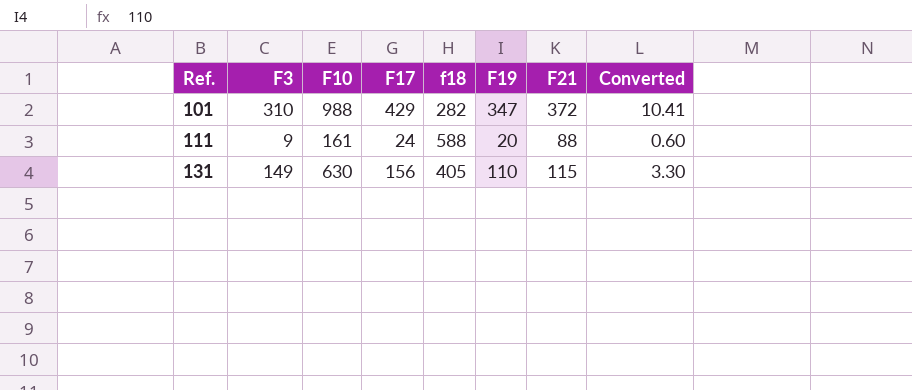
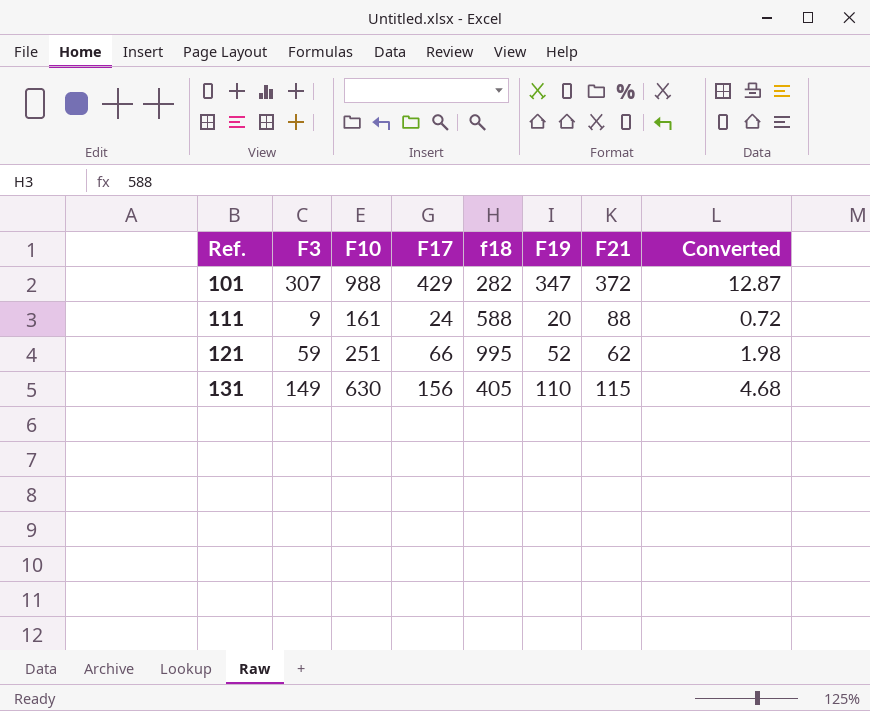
column Converted | formula: [F19] * 0.03 -> [F17] * 0.03
101 | F3: 310 -> 307
row 121: none -> 59 | 251 | 66 | 995 | 52 | 62 | 1.98

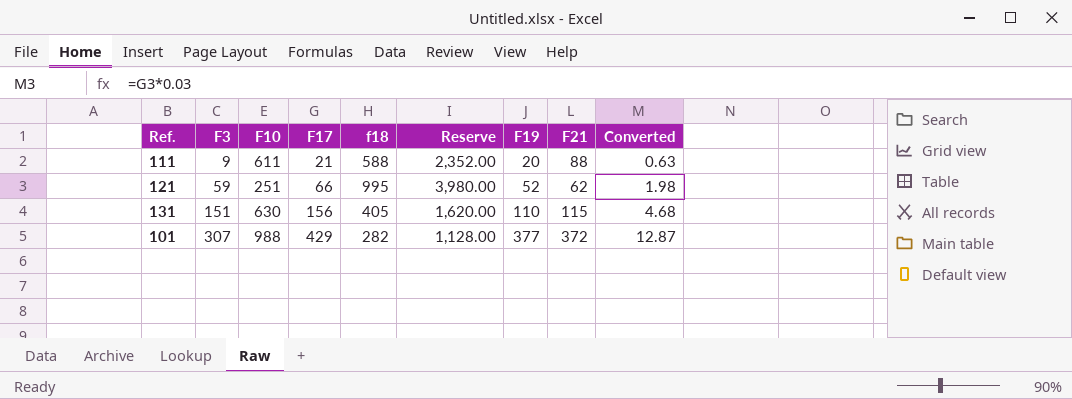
row order: Ref. ascending -> F3 ascending
column Reserve | formula: none -> [f18] * 4
111 | F10: 161 -> 611
111 | F17: 24 -> 21
111 | Converted: 0.72 -> 0.63
131 | F3: 149 -> 151
101 | F19: 347 -> 377

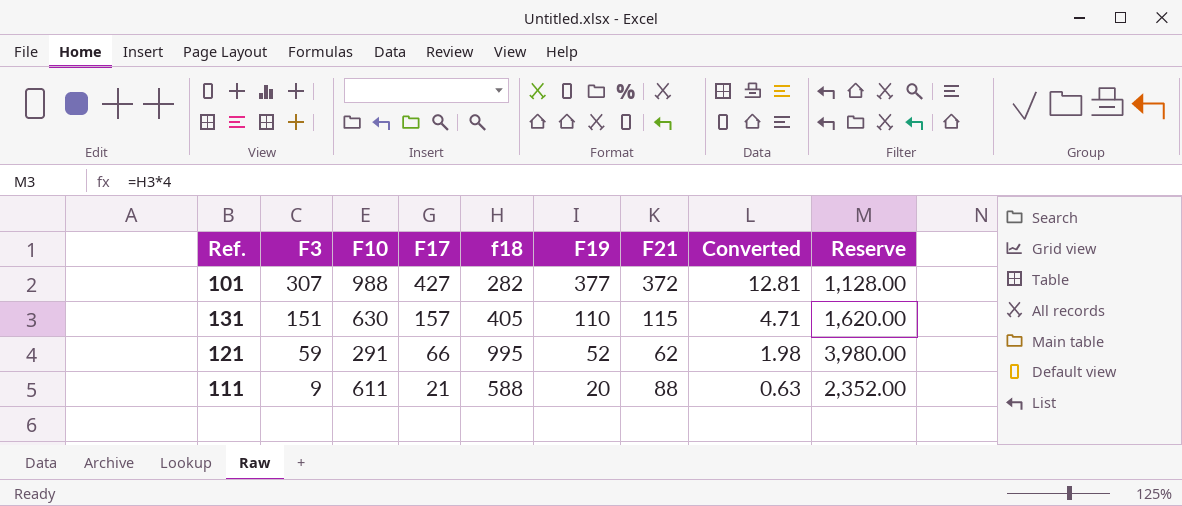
row order: F3 ascending -> F3 descending
column Reserve | position: 6 -> 9
101 | F17: 429 -> 427
101 | Converted: 12.87 -> 12.81
131 | F17: 156 -> 157
131 | Converted: 4.68 -> 4.71
121 | F10: 251 -> 291

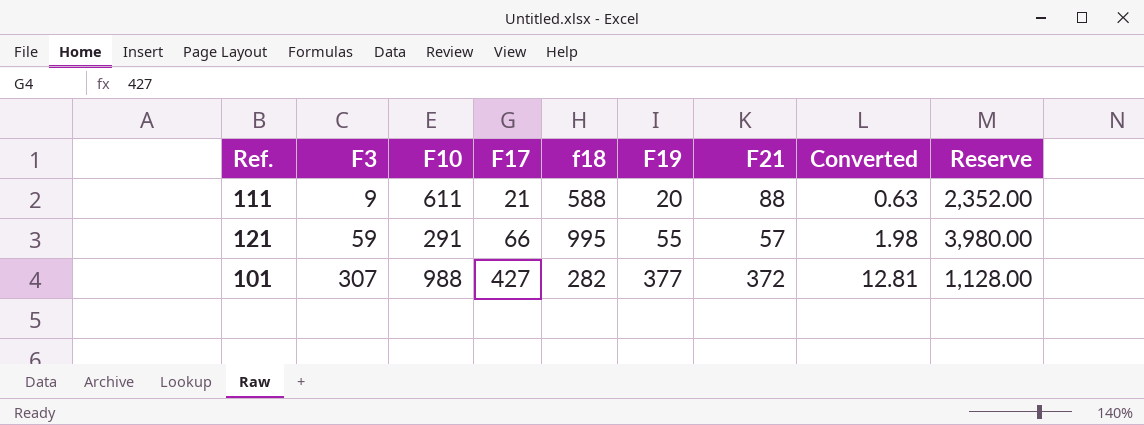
row order: F3 descending -> F3 ascending
row 131: 151 | 630 | 157 | 405 | 110 | 115 | 4.71 | 1,620.00 -> none
121 | F19: 52 -> 55
121 | F21: 62 -> 57

